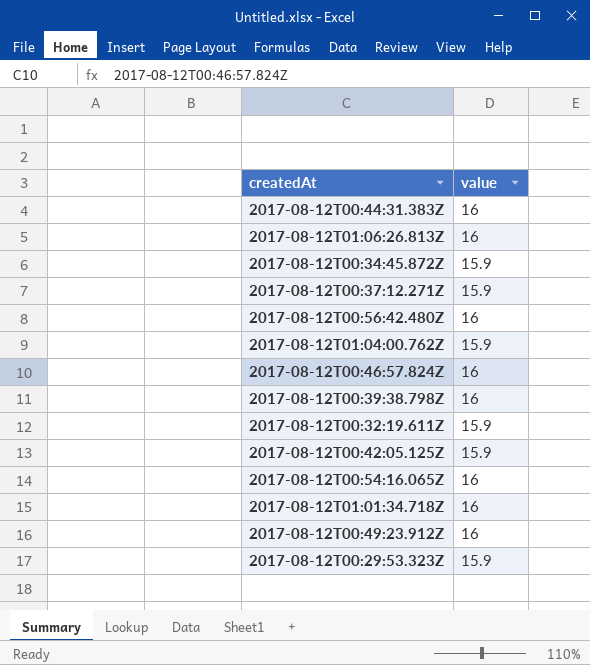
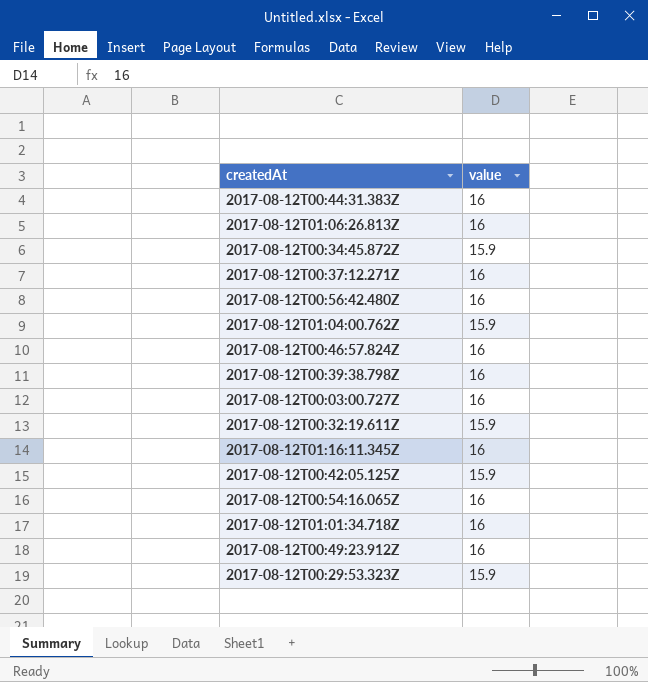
2017-08-12T00:37:12.271Z | value: 15.9 -> 16
row 2017-08-12T00:03:00.727Z: none -> 16
row 2017-08-12T01:16:11.345Z: none -> 16

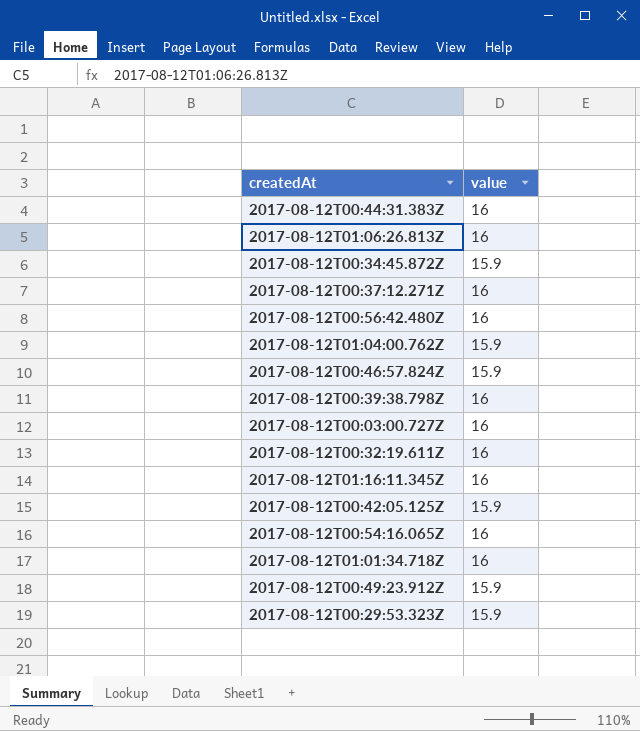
2017-08-12T00:46:57.824Z | value: 16 -> 15.9
2017-08-12T00:32:19.611Z | value: 15.9 -> 16
2017-08-12T00:49:23.912Z | value: 16 -> 15.9

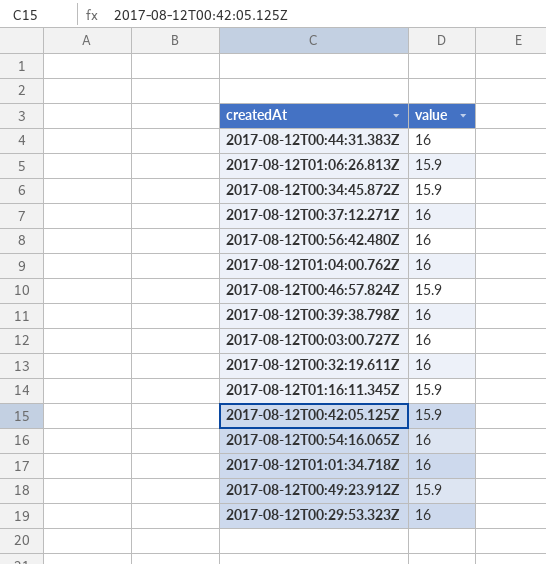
2017-08-12T01:06:26.813Z | value: 16 -> 15.9
2017-08-12T01:04:00.762Z | value: 15.9 -> 16
2017-08-12T01:16:11.345Z | value: 16 -> 15.9
2017-08-12T00:29:53.323Z | value: 15.9 -> 16

